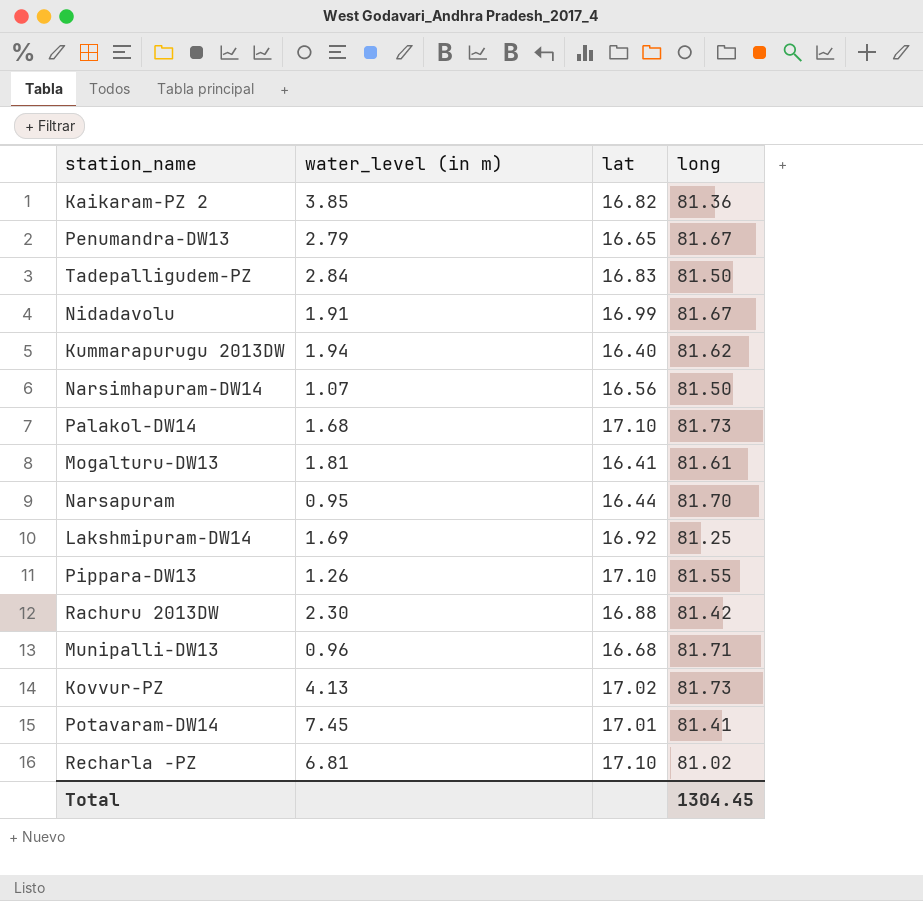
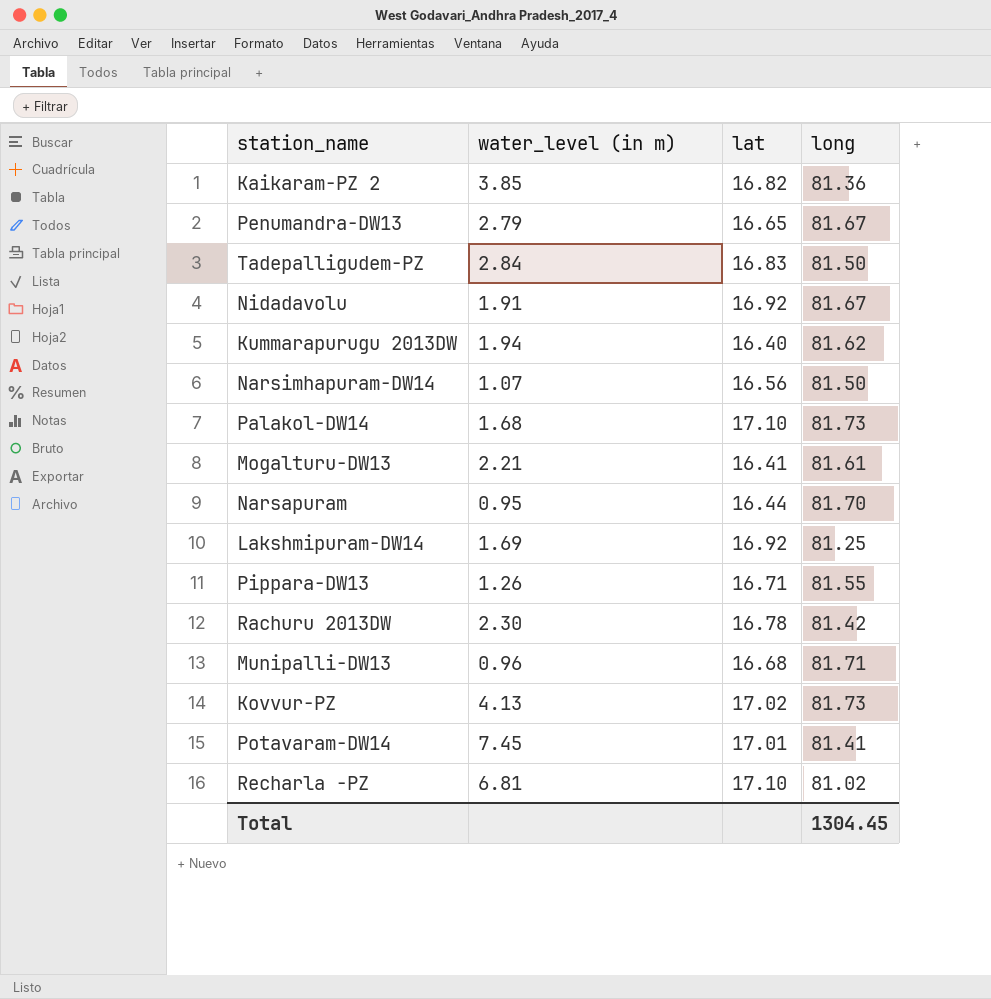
Nidadavolu | lat: 16.99 -> 16.92
Mogalturu-DW13 | water_level (in m): 1.81 -> 2.21
Pippara-DW13 | lat: 17.10 -> 16.71
Rachuru 2013DW | lat: 16.88 -> 16.78

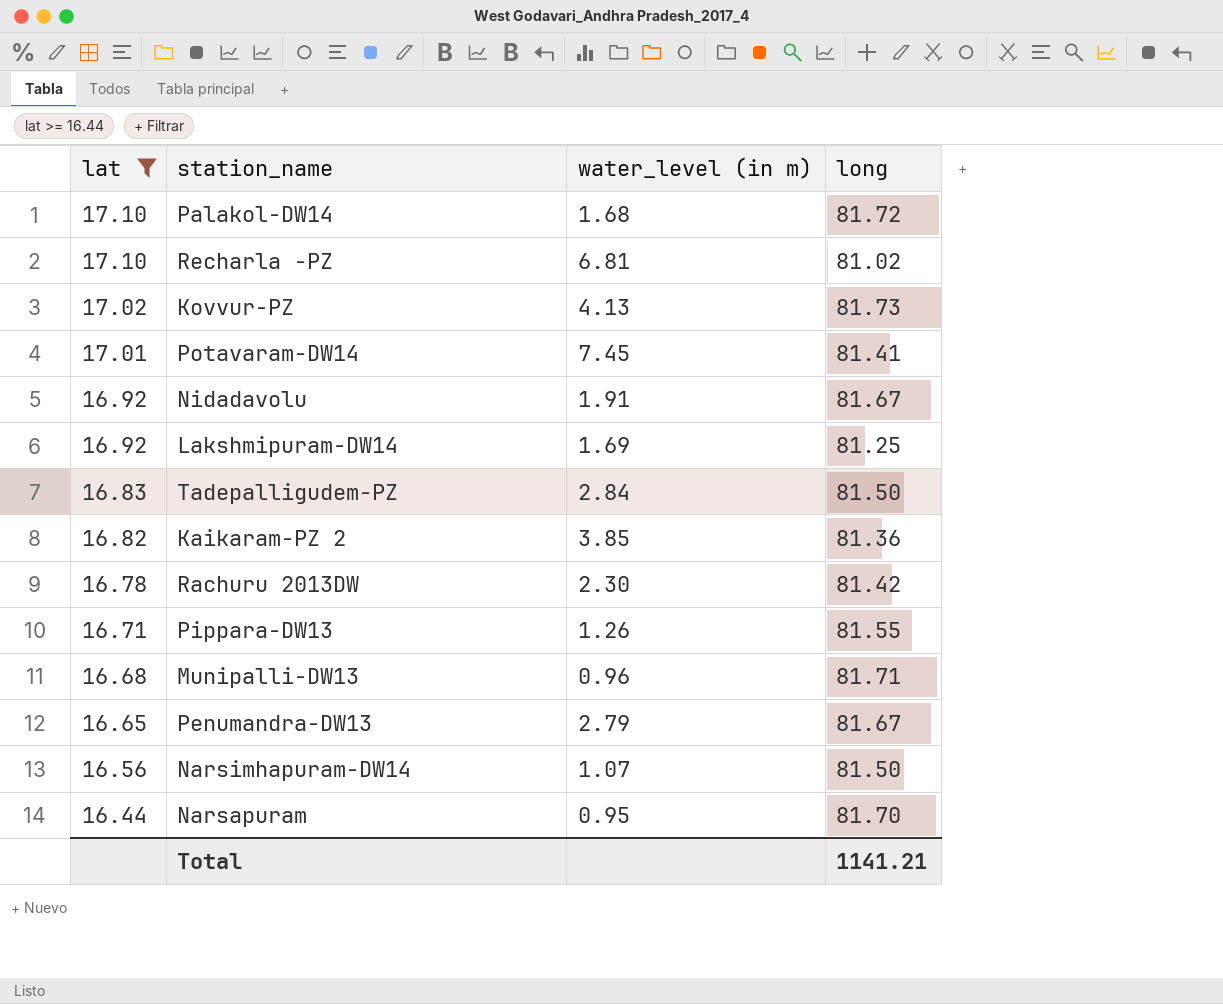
filter: none -> lat >= 16.44
row order: none -> lat descending
column lat | position: 3 -> 1
Palakol-DW14 | long: 81.73 -> 81.72
Total | long: 1304.45 -> 1141.21

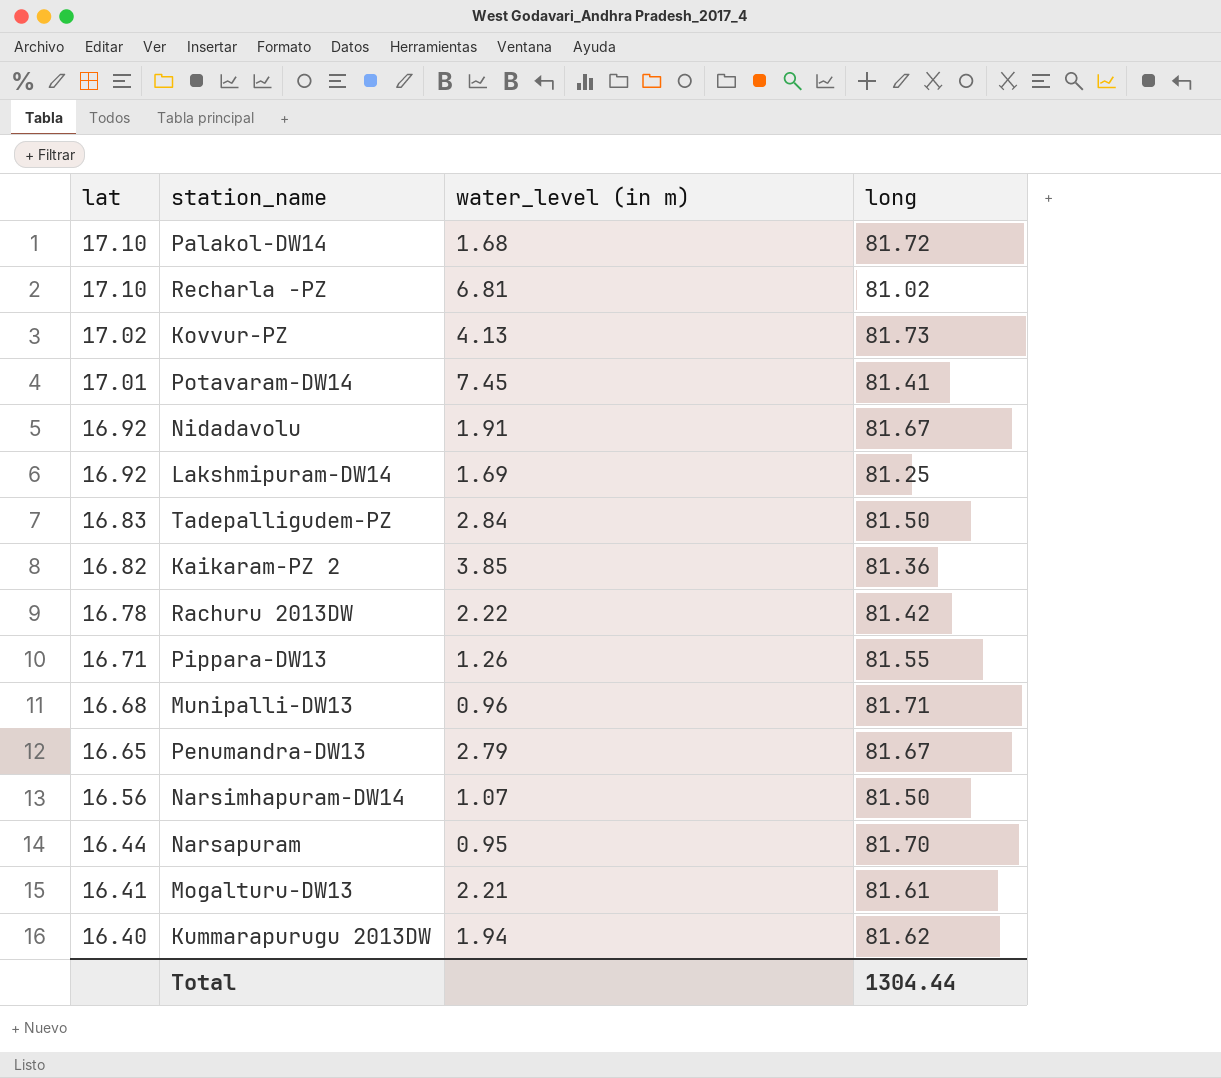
filter: lat >= 16.44 -> none
Rachuru 2013DW | water_level (in m): 2.30 -> 2.22
Total | long: 1141.21 -> 1304.44

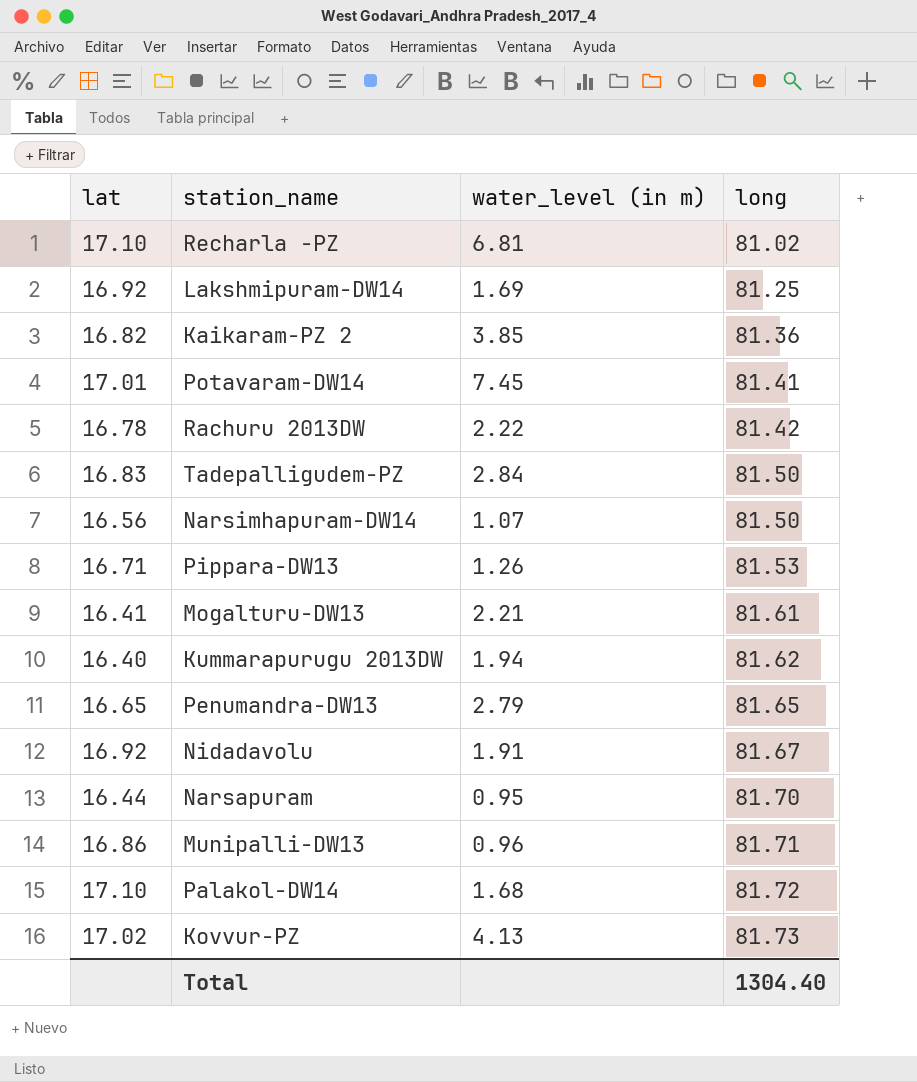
row order: lat descending -> long ascending
Pippara-DW13 | long: 81.55 -> 81.53
Penumandra-DW13 | long: 81.67 -> 81.65
Munipalli-DW13 | lat: 16.68 -> 16.86
Total | long: 1304.44 -> 1304.40

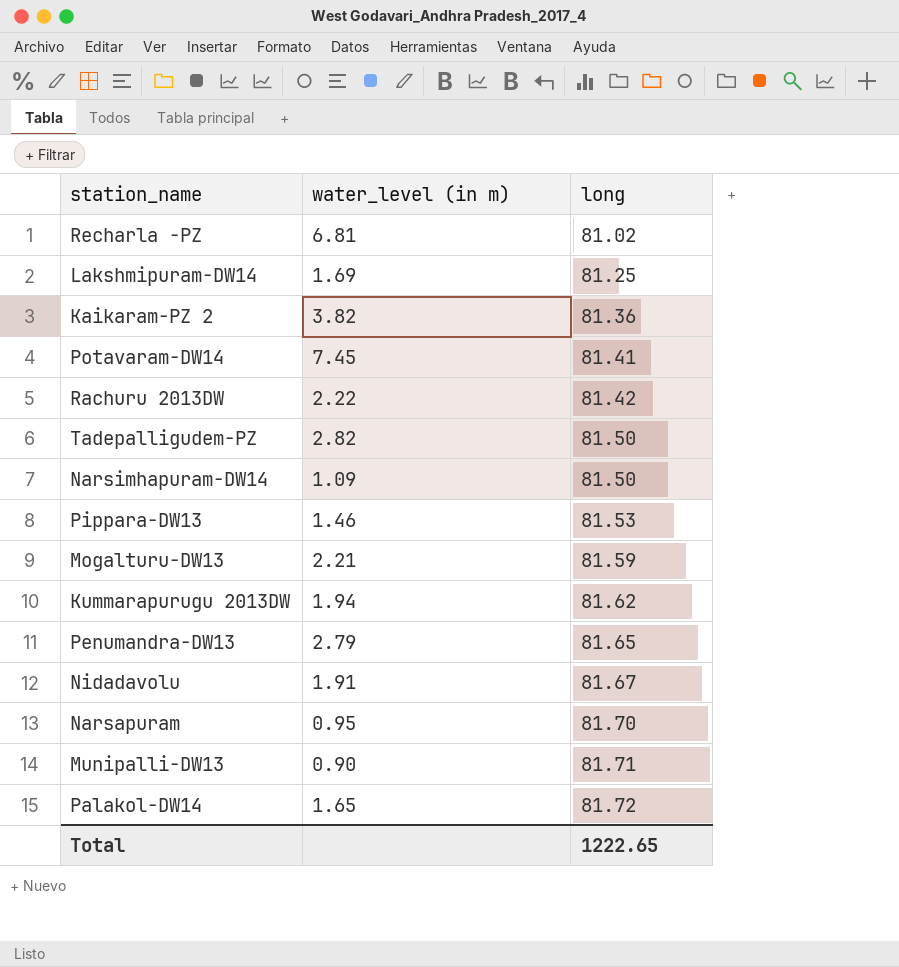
column lat | position: 1 -> none
row Kovvur-PZ: 17.02 | 4.13 | 81.73 -> none
Kaikaram-PZ 2 | water_level (in m): 3.85 -> 3.82
Tadepalligudem-PZ | water_level (in m): 2.84 -> 2.82
Narsimhapuram-DW14 | water_level (in m): 1.07 -> 1.09
Pippara-DW13 | water_level (in m): 1.26 -> 1.46
Mogalturu-DW13 | long: 81.61 -> 81.59
Munipalli-DW13 | water_level (in m): 0.96 -> 0.90
Palakol-DW14 | water_level (in m): 1.68 -> 1.65
Total | long: 1304.40 -> 1222.65

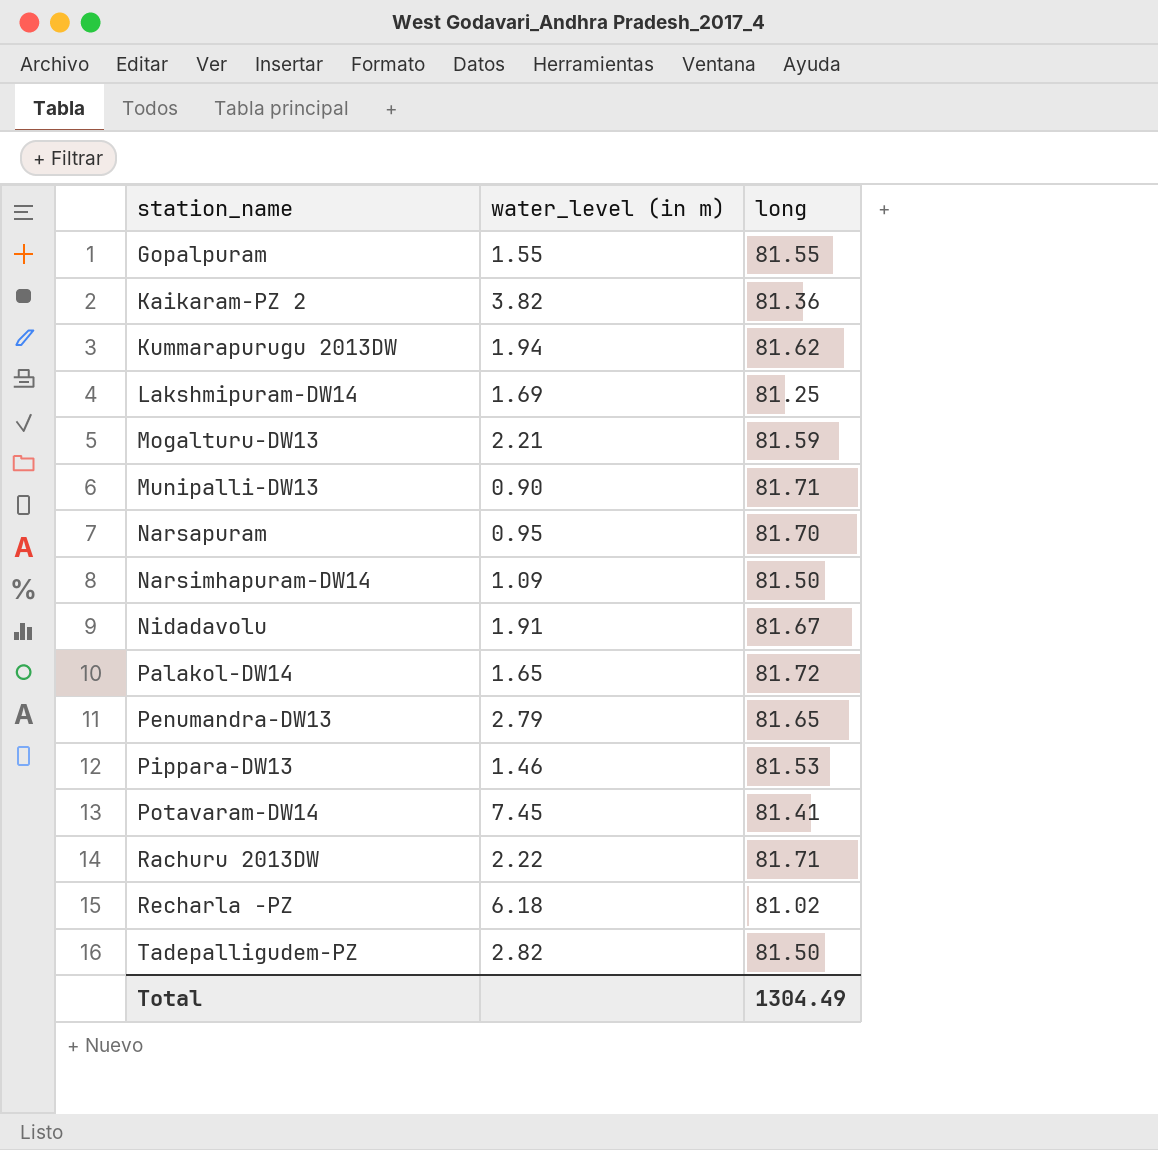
row order: long ascending -> station_name ascending
row Gopalpuram: none -> 1.55 | 81.55
Rachuru 2013DW | long: 81.42 -> 81.71
Recharla -PZ | water_level (in m): 6.81 -> 6.18
Total | long: 1222.65 -> 1304.49

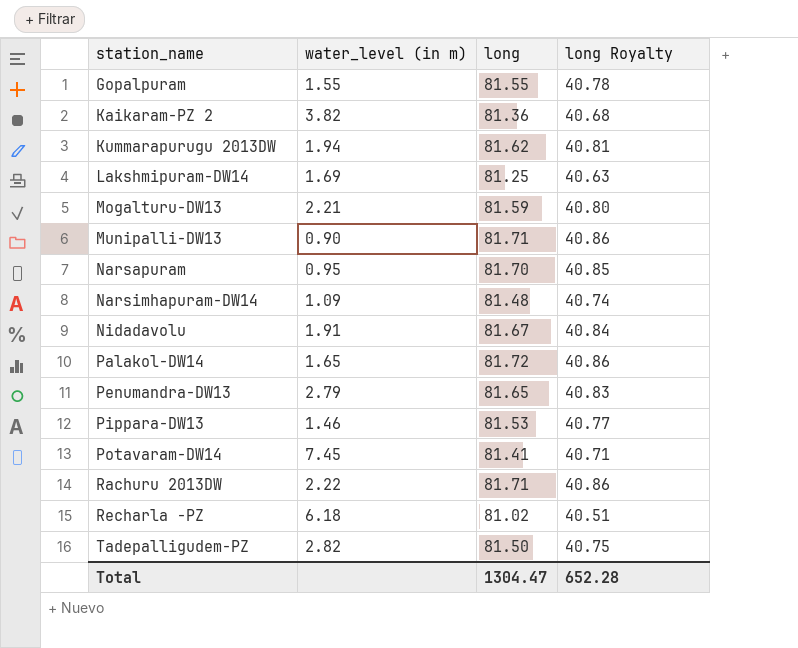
column long Royalty | formula: none -> [long] * 0.5
Narsimhapuram-DW14 | long: 81.50 -> 81.48
Total | long: 1304.49 -> 1304.47

